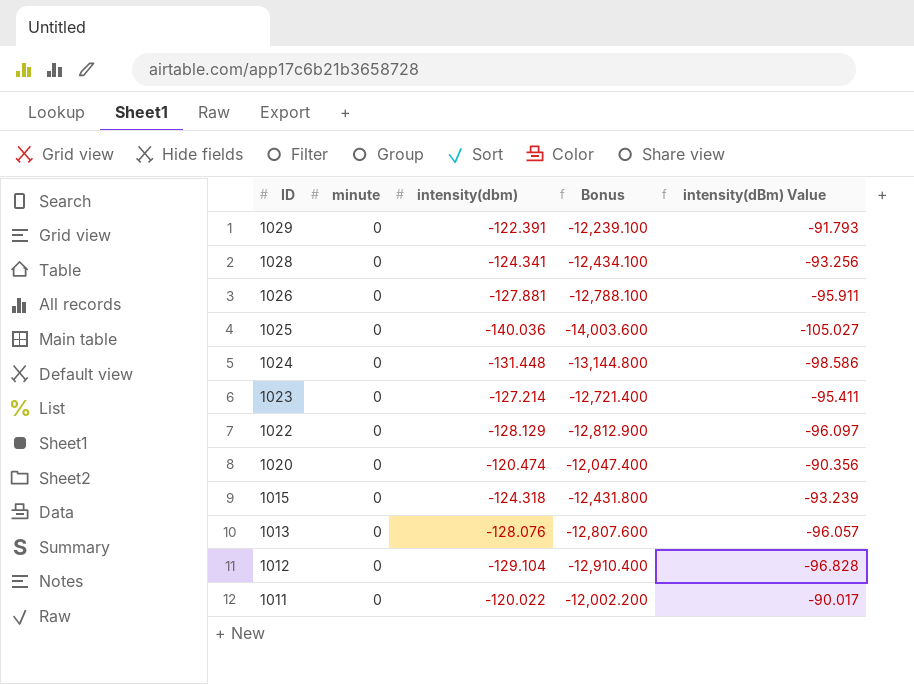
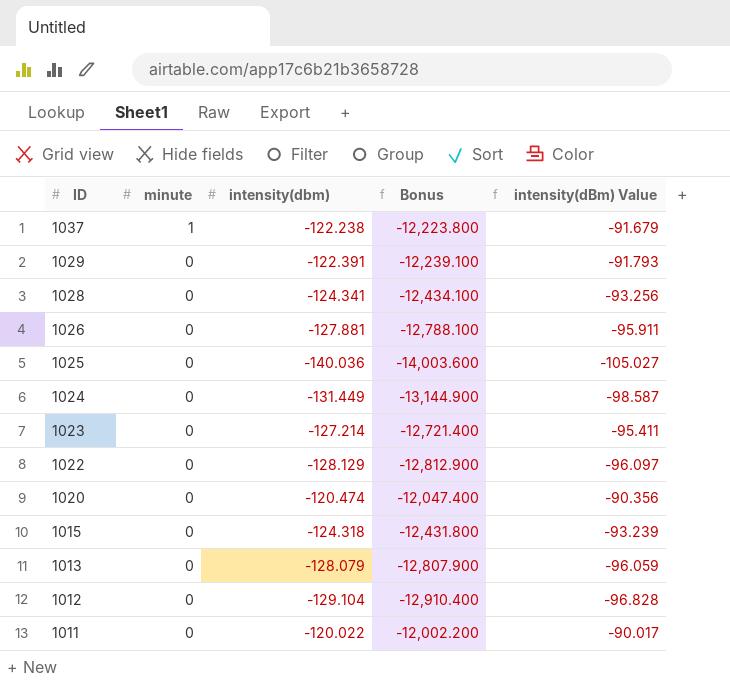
row 1037: none -> 1 | -122.238 | -12,223.800 | -91.679
1024 | intensity(dbm): -131.448 -> -131.449
1024 | Bonus: -13,144.800 -> -13,144.900
1024 | intensity(dBm) Value: -98.586 -> -98.587
1013 | intensity(dbm): -128.076 -> -128.079
1013 | Bonus: -12,807.600 -> -12,807.900
1013 | intensity(dBm) Value: -96.057 -> -96.059

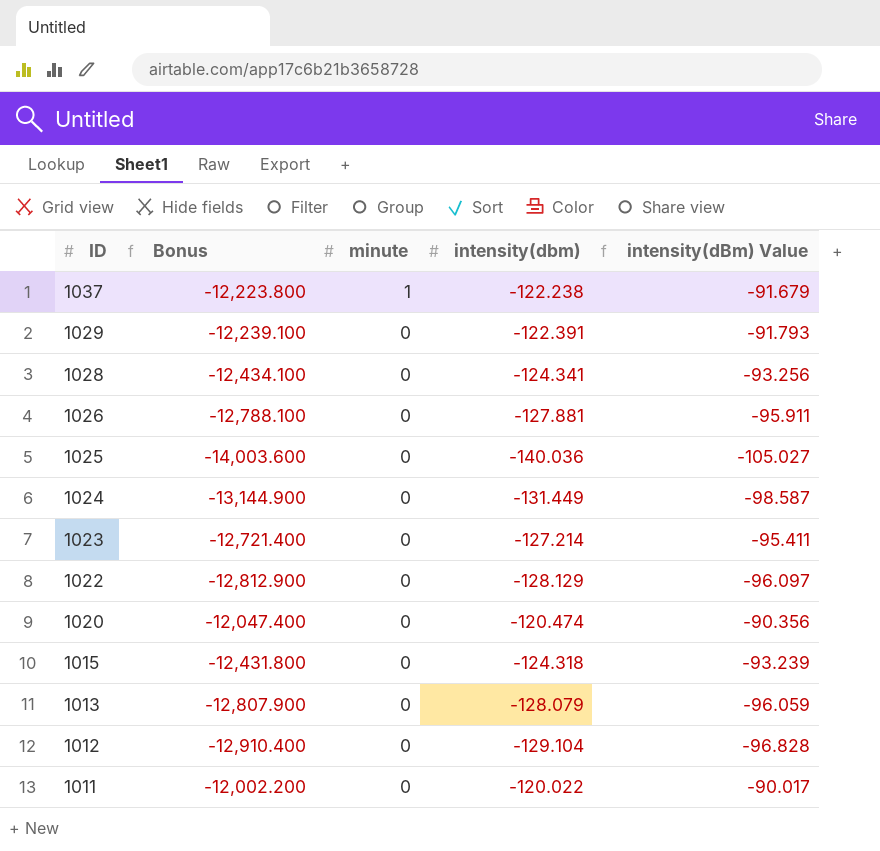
column Bonus | position: 4 -> 2

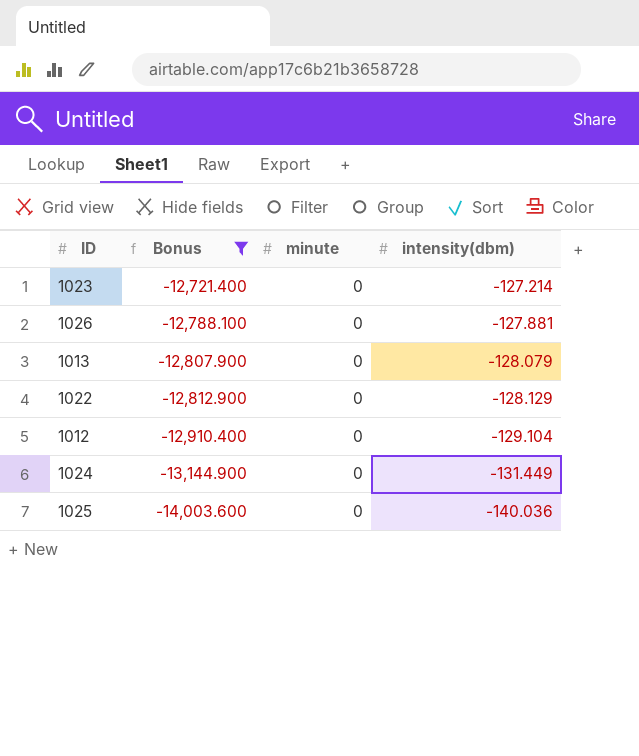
filter: none -> Bonus <= -12,721.400
row order: ID descending -> Bonus descending
column intensity(dBm) Value | formula: [intensity(dbm)] * 0.75 -> none

